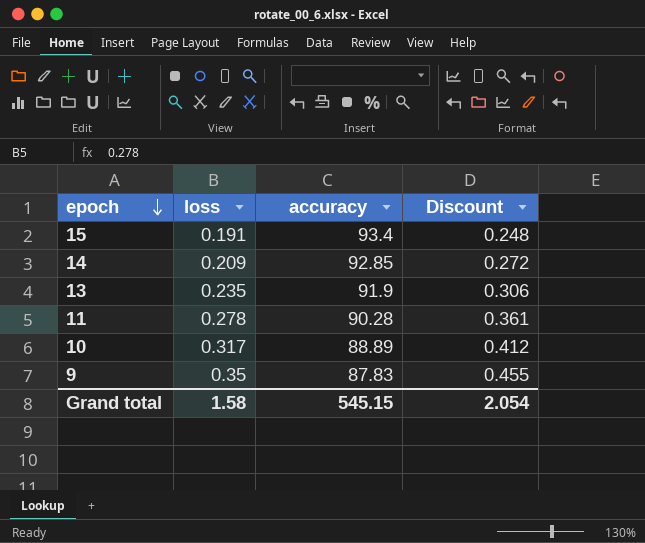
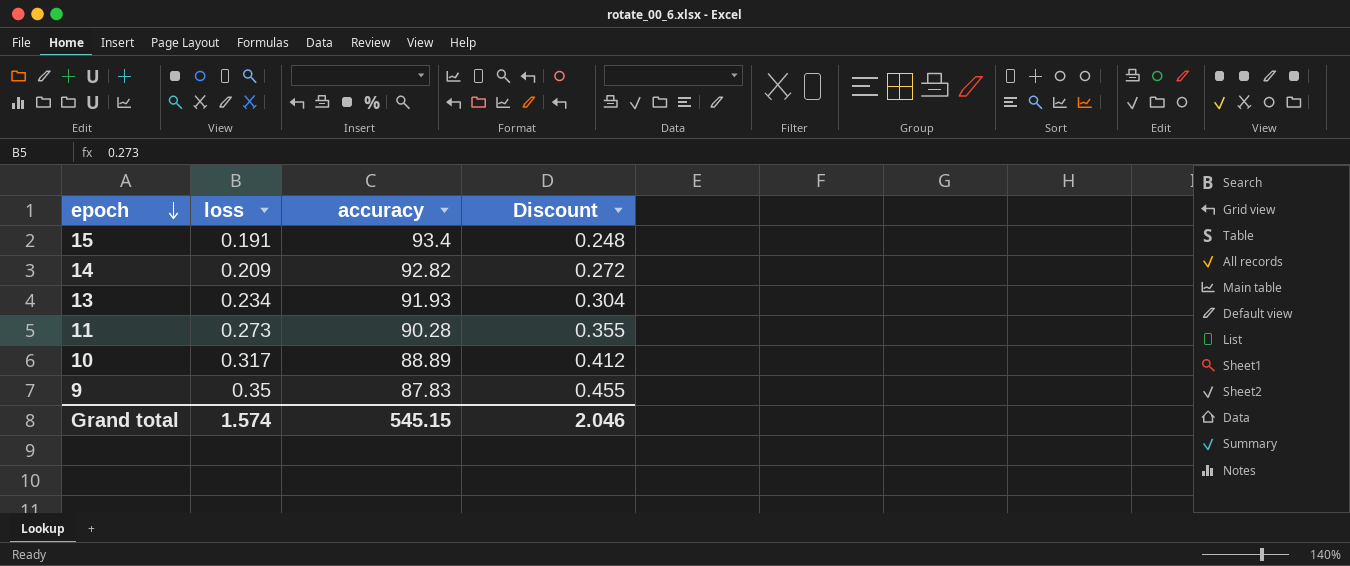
14 | accuracy: 92.85 -> 92.82
13 | loss: 0.235 -> 0.234
13 | accuracy: 91.9 -> 91.93
13 | Discount: 0.306 -> 0.304
11 | loss: 0.278 -> 0.273
11 | Discount: 0.361 -> 0.355
Grand total | loss: 1.58 -> 1.574
Grand total | Discount: 2.054 -> 2.046

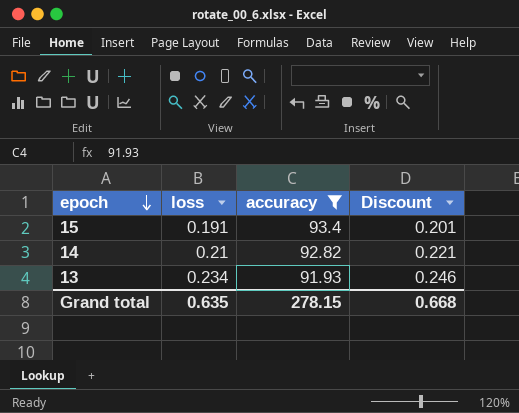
filter: none -> accuracy >= 91.93
column Discount | formula: [loss] * 1.3 -> [loss] * 1.05
14 | loss: 0.209 -> 0.21
Grand total | loss: 1.574 -> 0.635
Grand total | accuracy: 545.15 -> 278.15
Grand total | Discount: 2.046 -> 0.668

